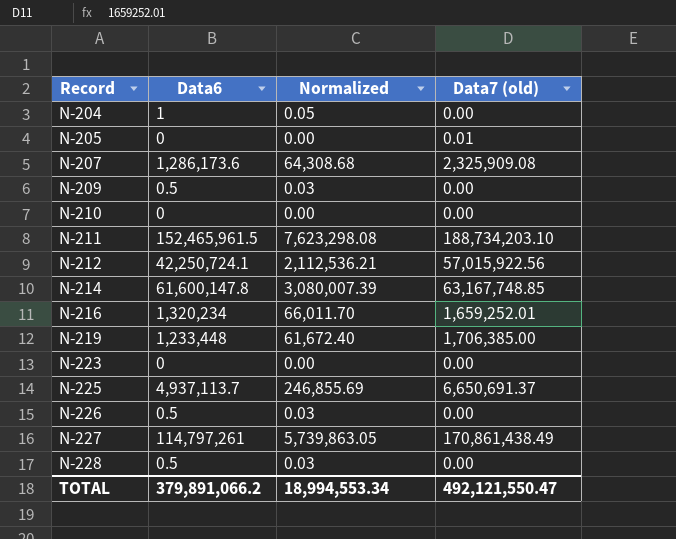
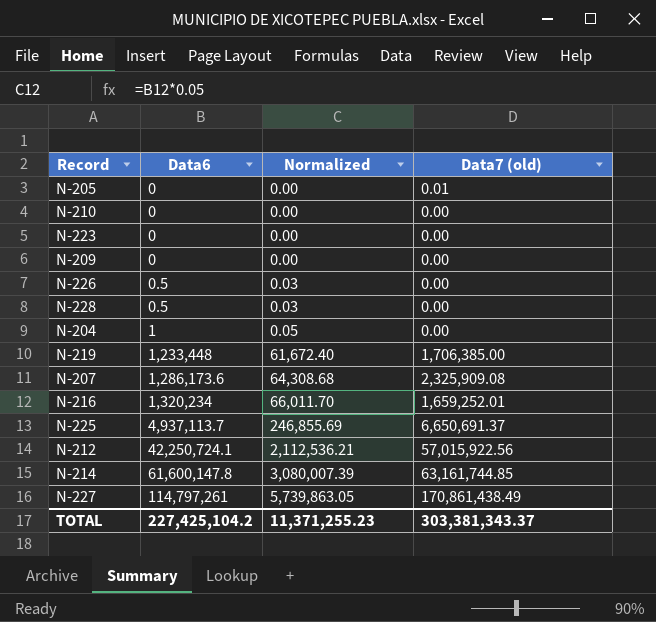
row order: Record ascending -> Data6 ascending
row N-211: 152,465,961.5 | 7,623,298.08 | 188,734,203.10 -> none
N-209 | Data6: 0.5 -> 0
N-209 | Normalized: 0.03 -> 0.00
N-214 | Data7 (old): 63,167,748.85 -> 63,161,744.85
TOTAL | Data6: 379,891,066.2 -> 227,425,104.2
TOTAL | Normalized: 18,994,553.34 -> 11,371,255.23
TOTAL | Data7 (old): 492,121,550.47 -> 303,381,343.37

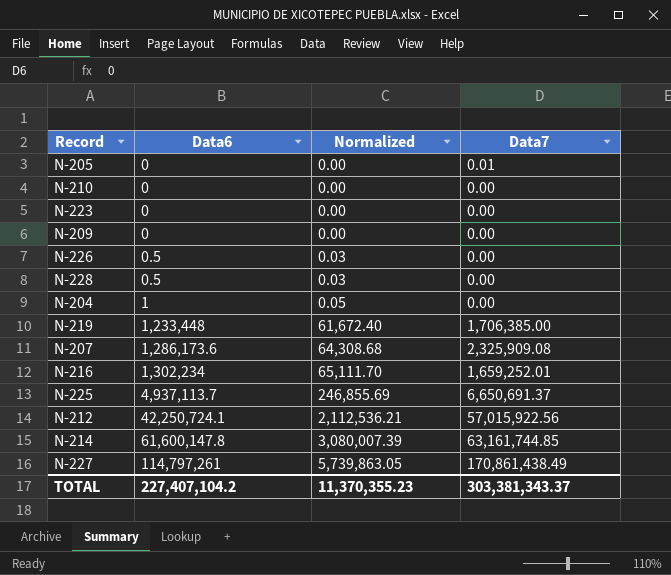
column name: Data7 (old) -> Data7
N-216 | Data6: 1,320,234 -> 1,302,234
N-216 | Normalized: 66,011.70 -> 65,111.70
TOTAL | Data6: 227,425,104.2 -> 227,407,104.2
TOTAL | Normalized: 11,371,255.23 -> 11,370,355.23

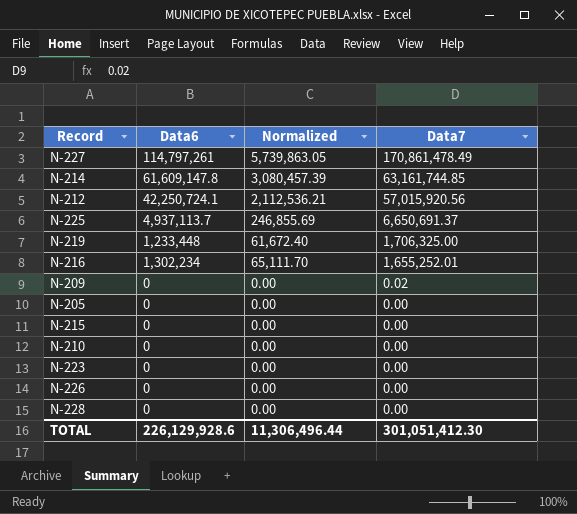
row order: Data6 ascending -> Data7 descending
row N-204: 1 | 0.05 | 0.00 -> none
row N-207: 1,286,173.6 | 64,308.68 | 2,325,909.08 -> none
N-227 | Data7: 170,861,438.49 -> 170,861,478.49
N-214 | Data6: 61,600,147.8 -> 61,609,147.8
N-214 | Normalized: 3,080,007.39 -> 3,080,457.39
N-212 | Data7: 57,015,922.56 -> 57,015,920.56
N-219 | Data7: 1,706,385.00 -> 1,706,325.00
N-216 | Data7: 1,659,252.01 -> 1,655,252.01
N-209 | Data7: 0.00 -> 0.02
N-205 | Data7: 0.01 -> 0.00
row N-215: none -> 0 | 0.00 | 0.00
N-226 | Data6: 0.5 -> 0
N-226 | Normalized: 0.03 -> 0.00
N-228 | Data6: 0.5 -> 0
N-228 | Normalized: 0.03 -> 0.00
TOTAL | Data6: 227,407,104.2 -> 226,129,928.6
TOTAL | Normalized: 11,370,355.23 -> 11,306,496.44
TOTAL | Data7: 303,381,343.37 -> 301,051,412.30

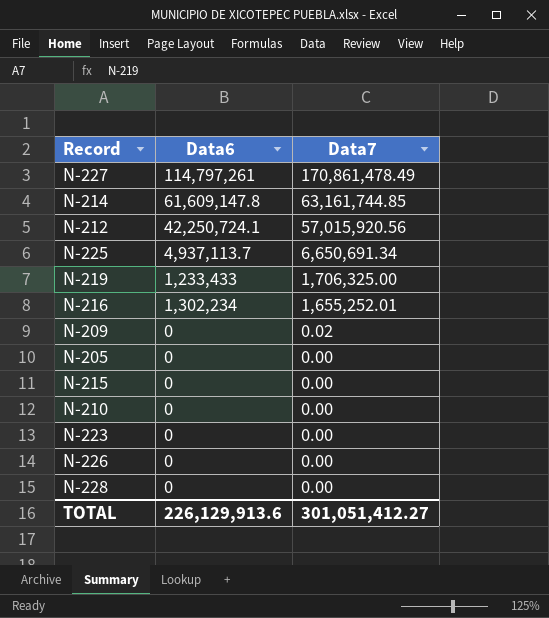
column Normalized | formula: [Data6] * 0.05 -> none
N-225 | Data7: 6,650,691.37 -> 6,650,691.34
N-219 | Data6: 1,233,448 -> 1,233,433
TOTAL | Data6: 226,129,928.6 -> 226,129,913.6
TOTAL | Data7: 301,051,412.30 -> 301,051,412.27

